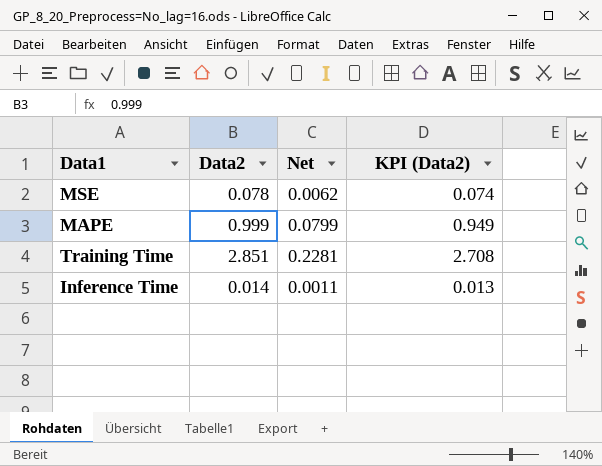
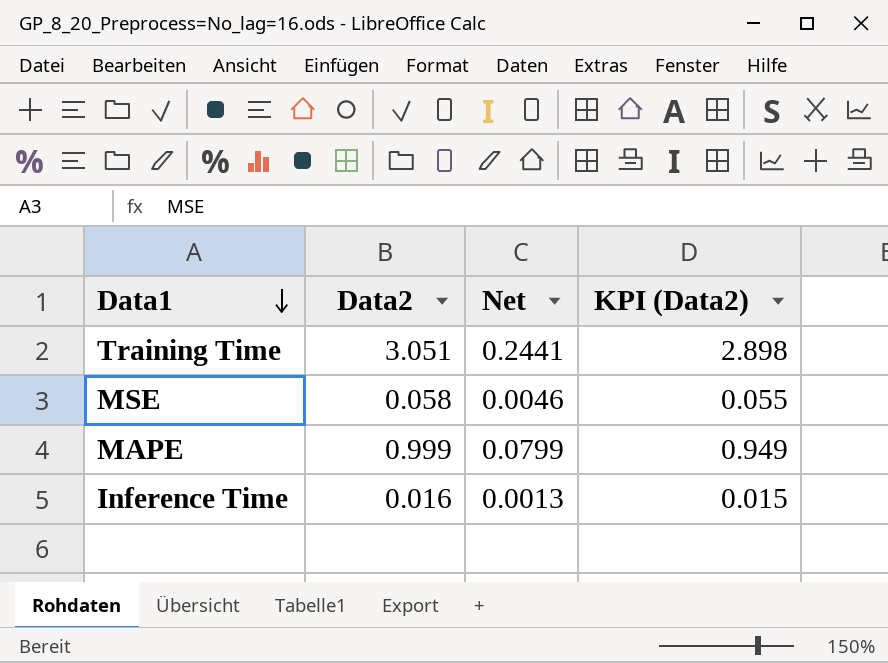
row order: none -> Data1 descending
Training Time | Data2: 2.851 -> 3.051
Training Time | Net: 0.2281 -> 0.2441
Training Time | KPI (Data2): 2.708 -> 2.898
MSE | Data2: 0.078 -> 0.058
MSE | Net: 0.0062 -> 0.0046
MSE | KPI (Data2): 0.074 -> 0.055
Inference Time | Data2: 0.014 -> 0.016
Inference Time | Net: 0.0011 -> 0.0013
Inference Time | KPI (Data2): 0.013 -> 0.015

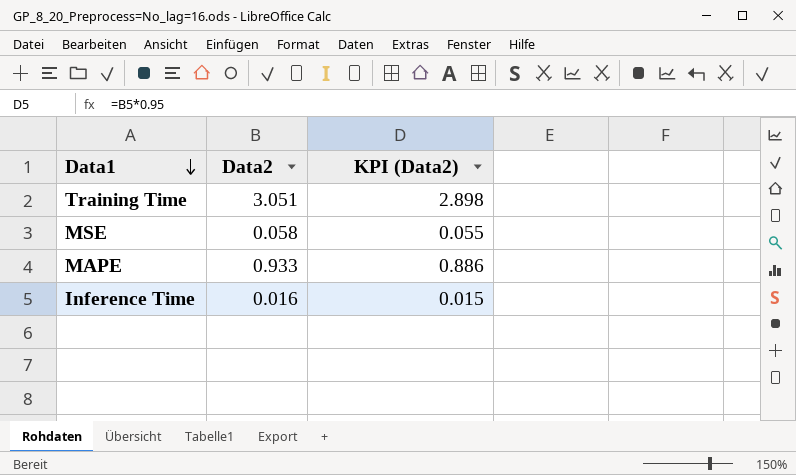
column Net | formula: [Data2] * 0.08 -> none
MAPE | Data2: 0.999 -> 0.933
MAPE | KPI (Data2): 0.949 -> 0.886

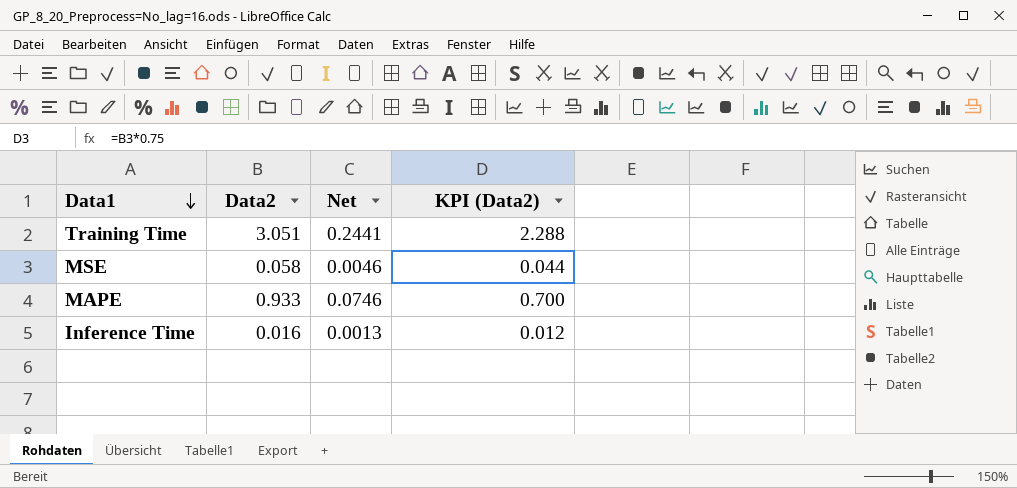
column Net | formula: none -> [Data2] * 0.08
column KPI (Data2) | formula: [Data2] * 0.95 -> [Data2] * 0.75

